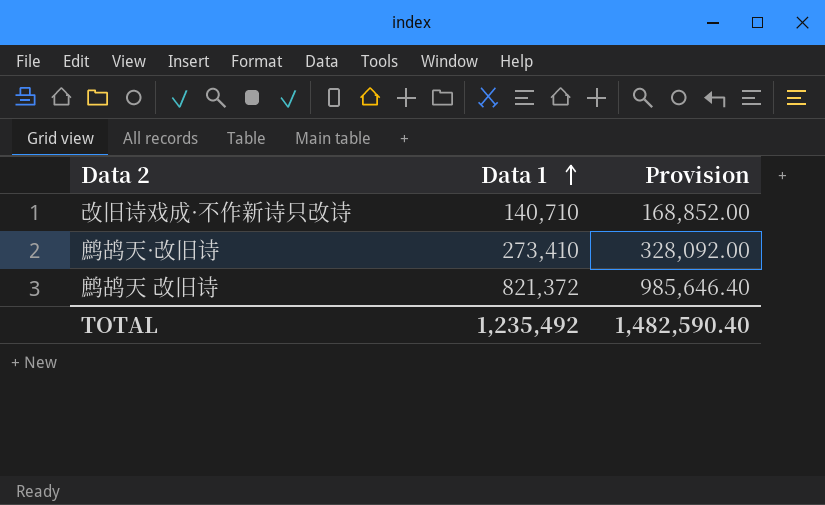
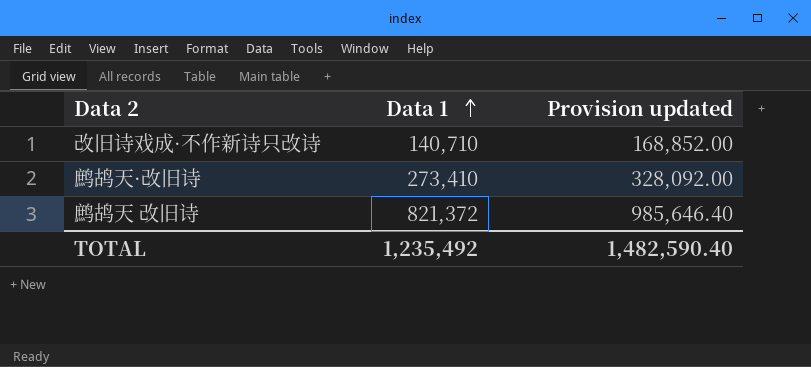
column name: Provision -> Provision updated

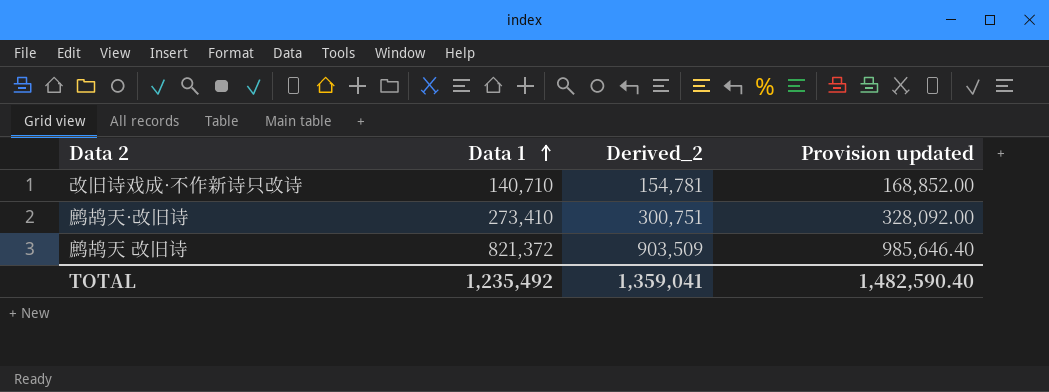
column Derived_2 | formula: none -> [Data 1] * 1.1

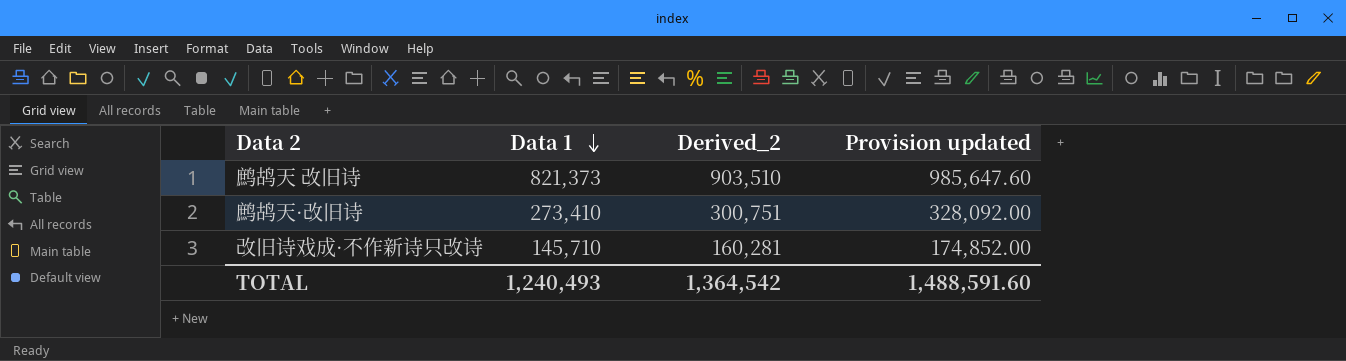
row order: Data 1 ascending -> Data 1 descending
鹧鸪天 改旧诗 | Data 1: 821,372 -> 821,373
鹧鸪天 改旧诗 | Derived_2: 903,509 -> 903,510
鹧鸪天 改旧诗 | Provision updated: 985,646.40 -> 985,647.60
改旧诗戏成·不作新诗只改诗 | Data 1: 140,710 -> 145,710
改旧诗戏成·不作新诗只改诗 | Derived_2: 154,781 -> 160,281
改旧诗戏成·不作新诗只改诗 | Provision updated: 168,852.00 -> 174,852.00
TOTAL | Data 1: 1,235,492 -> 1,240,493
TOTAL | Derived_2: 1,359,041 -> 1,364,542
TOTAL | Provision updated: 1,482,590.40 -> 1,488,591.60

